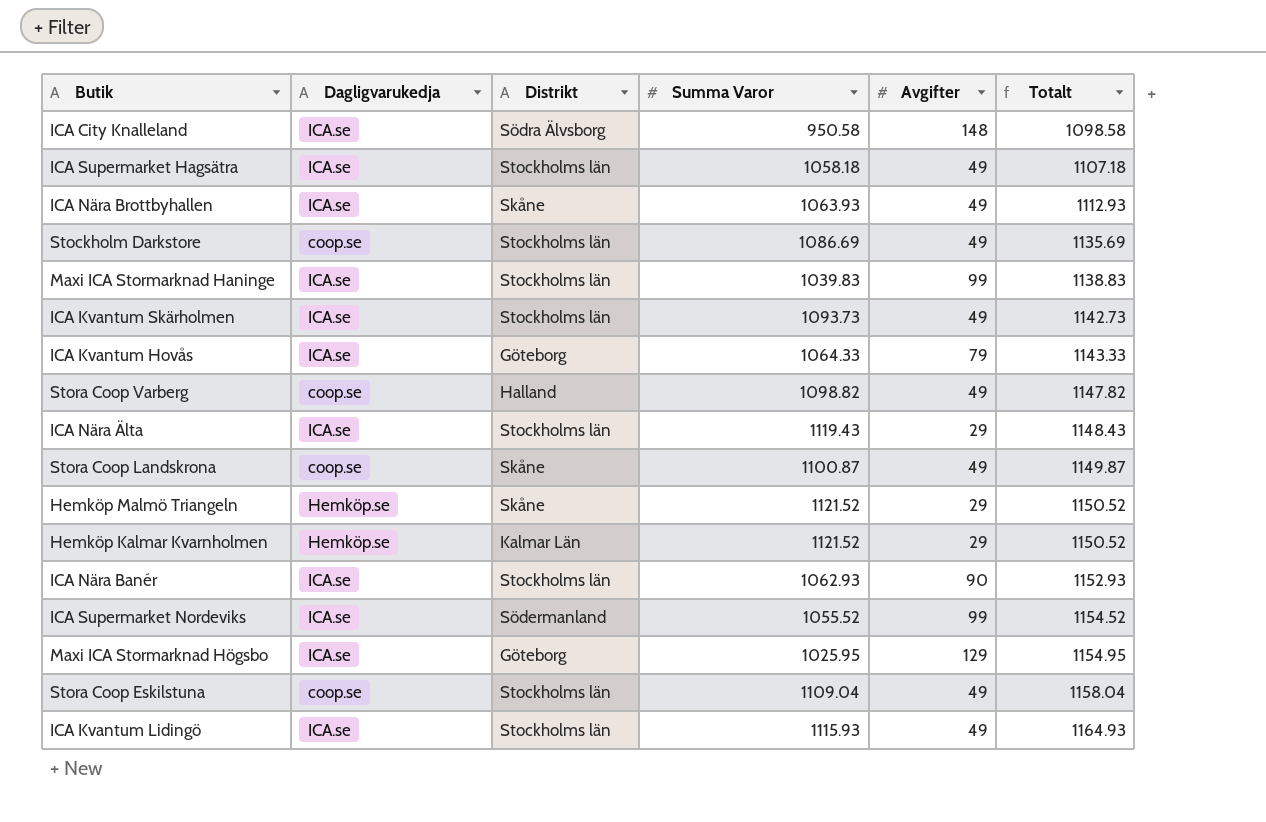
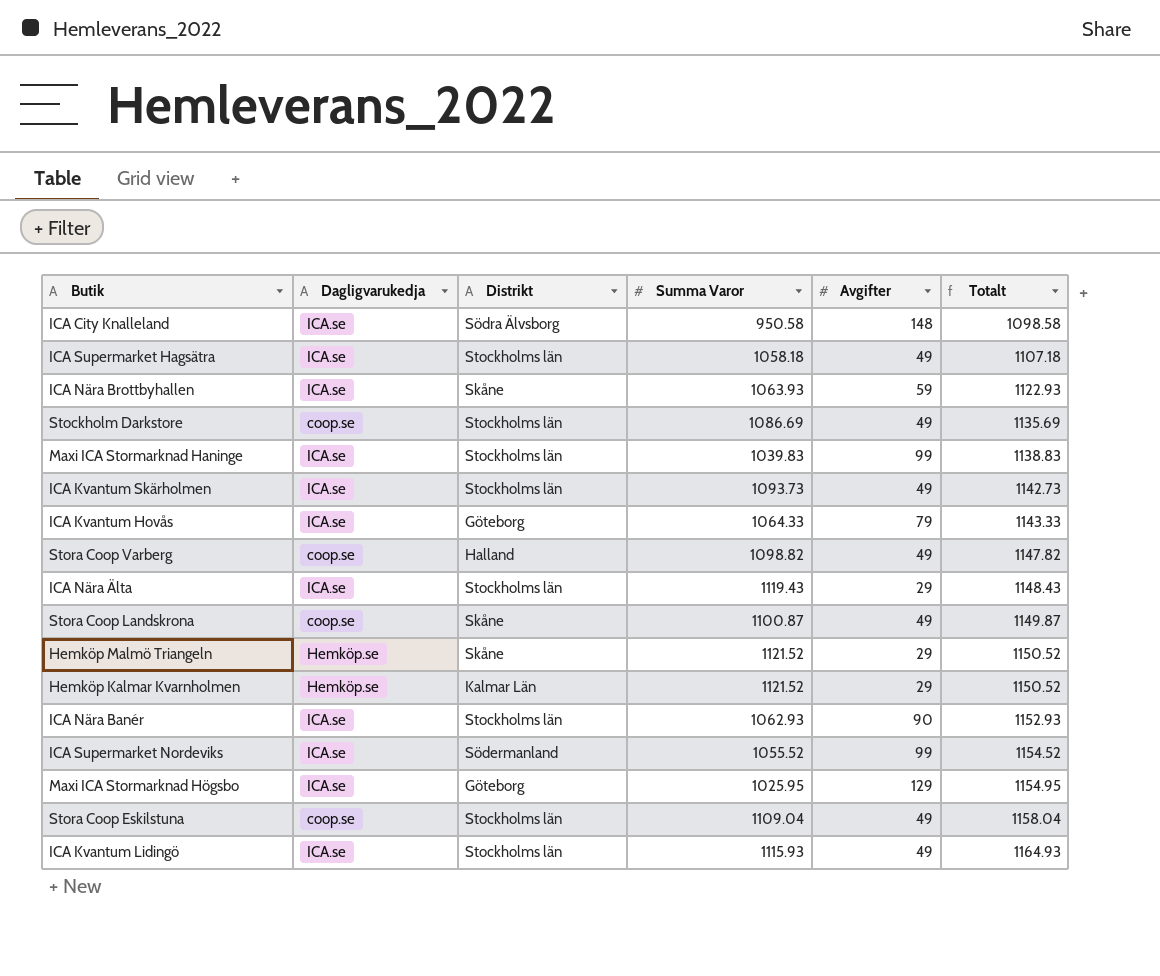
ICA Nära Brottbyhallen | Avgifter: 49 -> 59
ICA Nära Brottbyhallen | Totalt: 1112.93 -> 1122.93

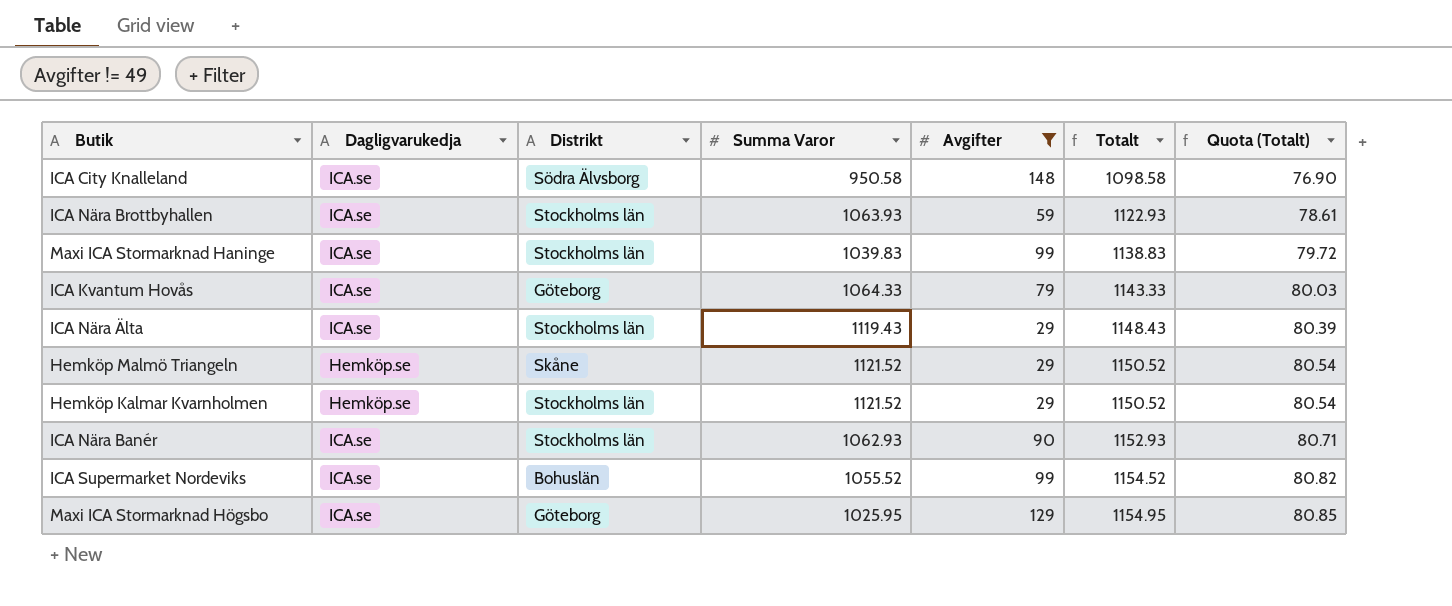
filter: none -> Avgifter != 49
column Quota (Totalt) | formula: none -> [Totalt] * 0.07
ICA Nära Brottbyhallen | Distrikt: Skåne -> Stockholms län
Hemköp Kalmar Kvarnholmen | Distrikt: Kalmar Län -> Stockholms län
ICA Supermarket Nordeviks | Distrikt: Södermanland -> Bohuslän

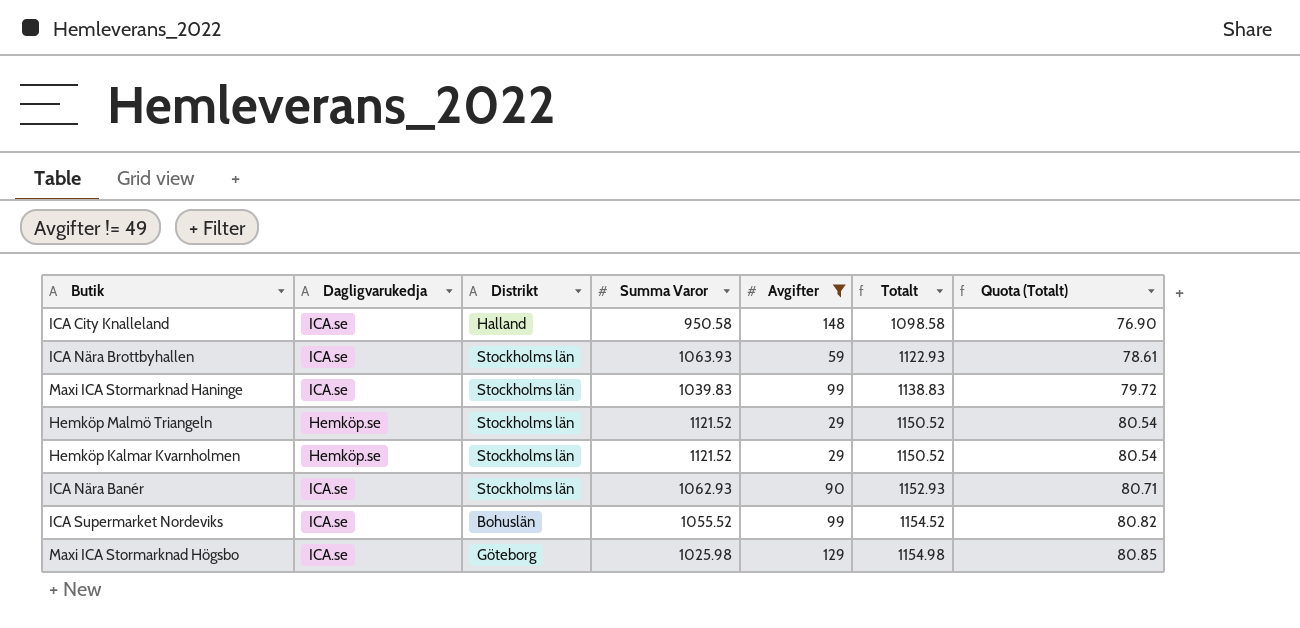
row ICA Kvantum Hovås: ICA.se | Göteborg | 1064.33 | 79 | 1143.33 | 80.03 -> none
row ICA Nära Älta: ICA.se | Stockholms län | 1119.43 | 29 | 1148.43 | 80.39 -> none
ICA City Knalleland | Distrikt: Södra Älvsborg -> Halland
Hemköp Malmö Triangeln | Distrikt: Skåne -> Stockholms län
Maxi ICA Stormarknad Högsbo | Summa Varor: 1025.95 -> 1025.98
Maxi ICA Stormarknad Högsbo | Totalt: 1154.95 -> 1154.98

